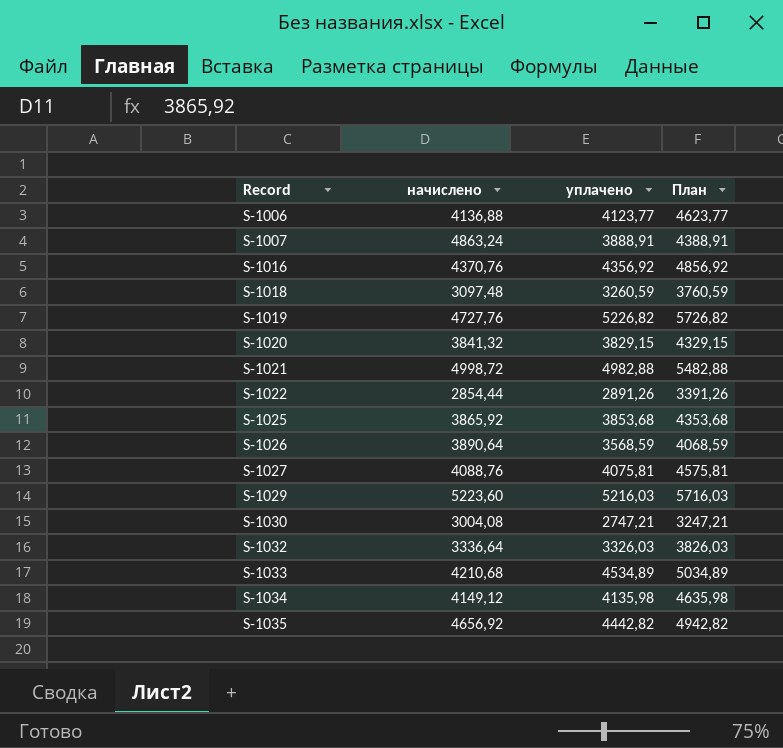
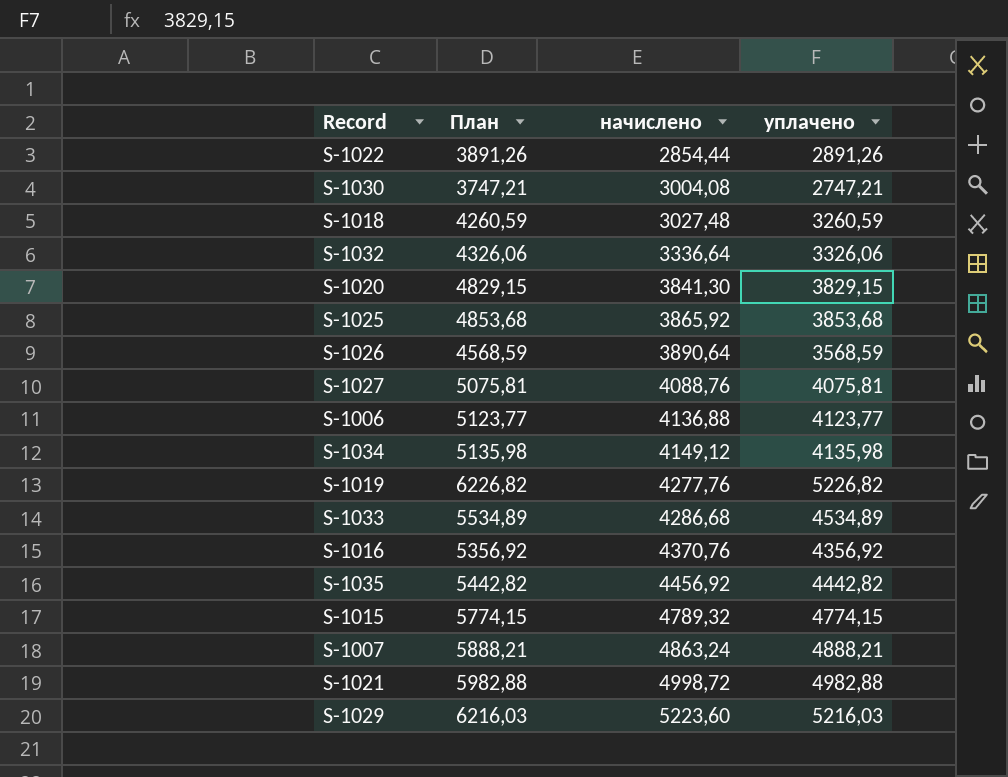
row order: Record ascending -> начислено ascending
column План | formula: [уплачено] + 500 -> [уплачено] + 1000
column План | position: 4 -> 2
S-1018 | начислено: 3097,48 -> 3027,48
S-1032 | уплачено: 3326,03 -> 3326,06
S-1020 | начислено: 3841,32 -> 3841,30
S-1019 | начислено: 4727,76 -> 4277,76
S-1033 | начислено: 4210,68 -> 4286,68
S-1035 | начислено: 4656,92 -> 4456,92
row S-1015: none -> 5774,15 | 4789,32 | 4774,15
S-1007 | уплачено: 3888,91 -> 4888,21

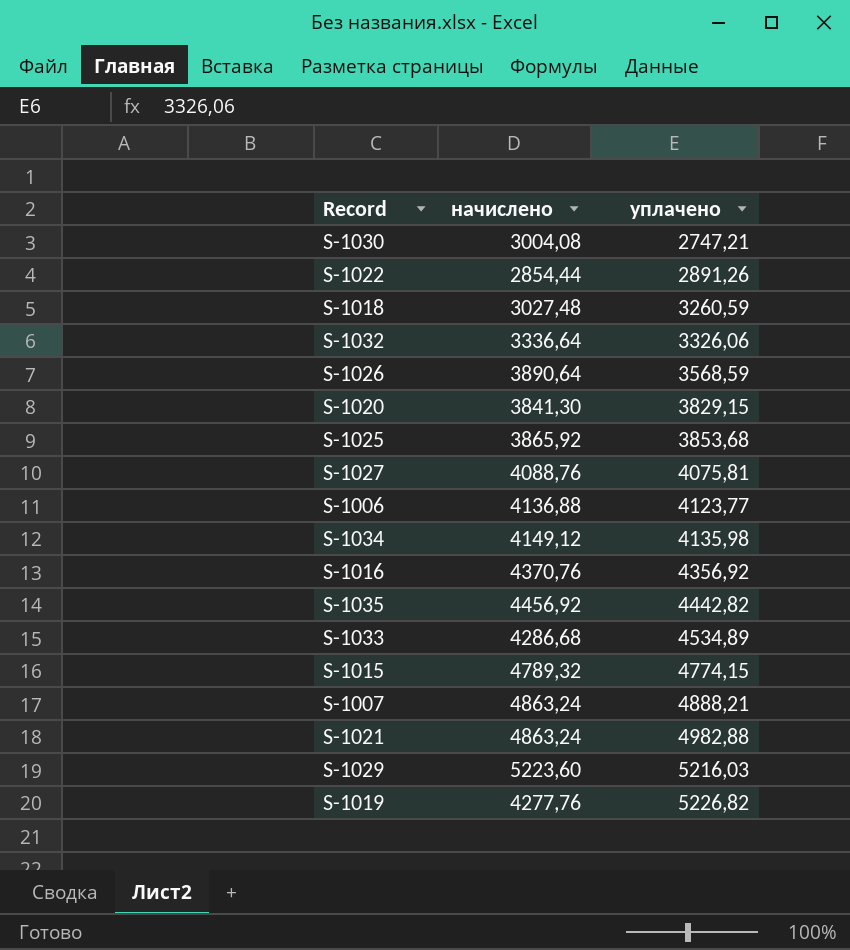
row order: начислено ascending -> уплачено ascending
column План | formula: [уплачено] + 1000 -> none
S-1021 | начислено: 4998,72 -> 4863,24

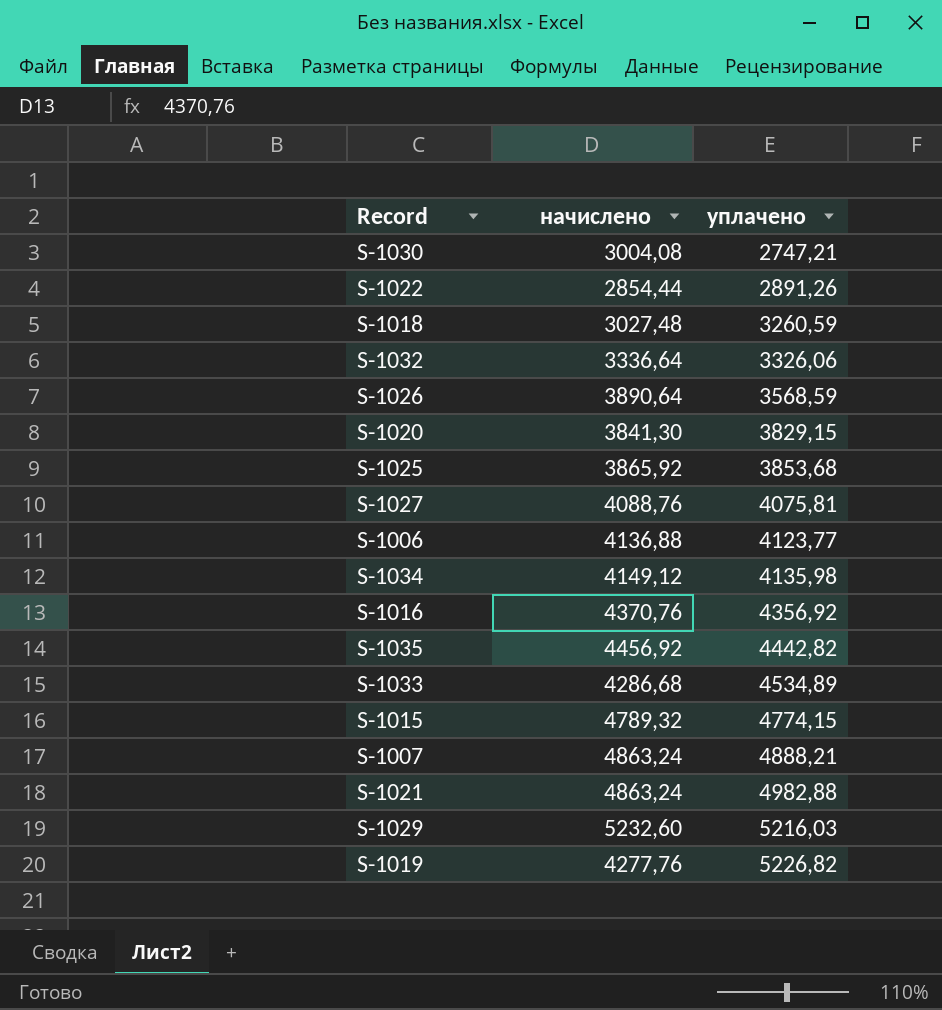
S-1029 | начислено: 5223,60 -> 5232,60

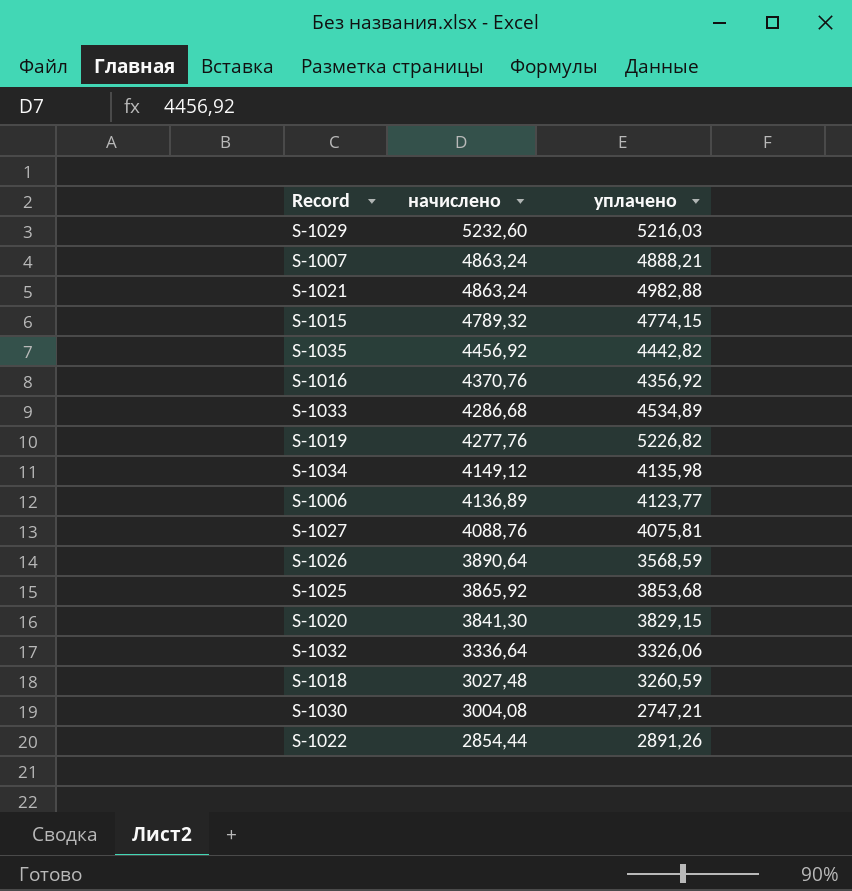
row order: уплачено ascending -> начислено descending
S-1006 | начислено: 4136,88 -> 4136,89

